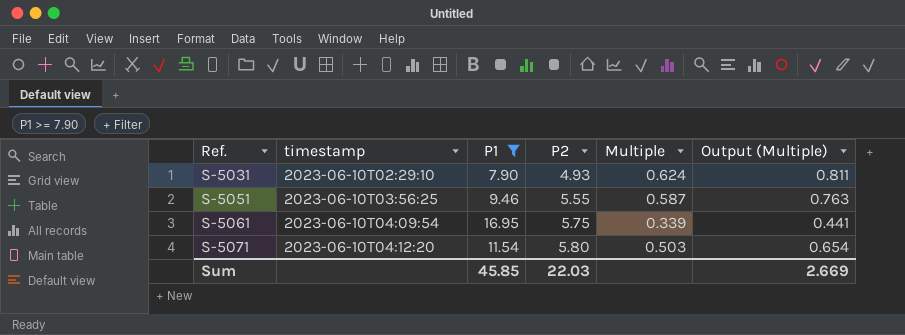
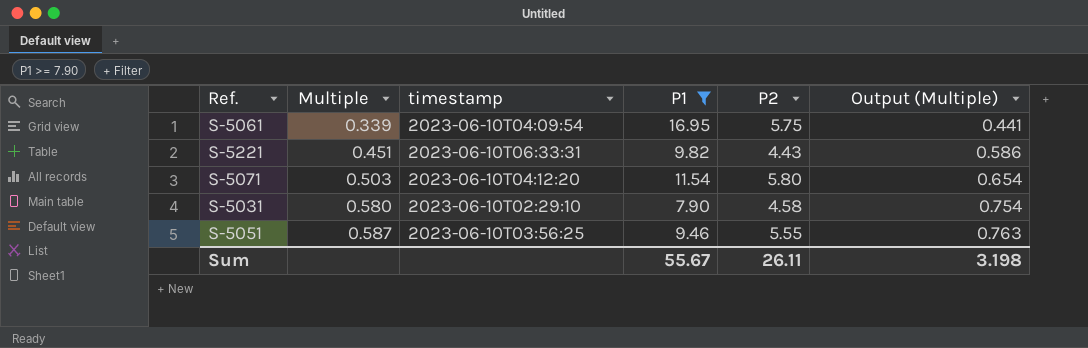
row order: Ref. ascending -> Multiple ascending
column Multiple | position: 5 -> 2
row S-5221: none -> 0.451 | 2023-06-10T06:33:31 | 9.82 | 4.43 | 0.586
S-5031 | Multiple: 0.624 -> 0.580
S-5031 | P2: 4.93 -> 4.58
S-5031 | Output (Multiple): 0.811 -> 0.754
Sum | P1: 45.85 -> 55.67
Sum | P2: 22.03 -> 26.11
Sum | Output (Multiple): 2.669 -> 3.198

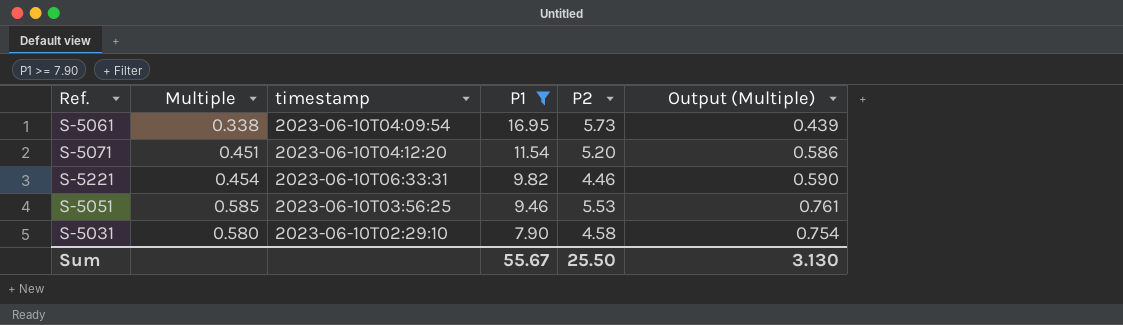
row order: Multiple ascending -> P1 descending
S-5061 | Multiple: 0.339 -> 0.338
S-5061 | P2: 5.75 -> 5.73
S-5061 | Output (Multiple): 0.441 -> 0.439
S-5071 | Multiple: 0.503 -> 0.451
S-5071 | P2: 5.80 -> 5.20
S-5071 | Output (Multiple): 0.654 -> 0.586
S-5221 | Multiple: 0.451 -> 0.454
S-5221 | P2: 4.43 -> 4.46
S-5221 | Output (Multiple): 0.586 -> 0.590
S-5051 | Multiple: 0.587 -> 0.585
S-5051 | P2: 5.55 -> 5.53
S-5051 | Output (Multiple): 0.763 -> 0.761
Sum | P2: 26.11 -> 25.50
Sum | Output (Multiple): 3.198 -> 3.130

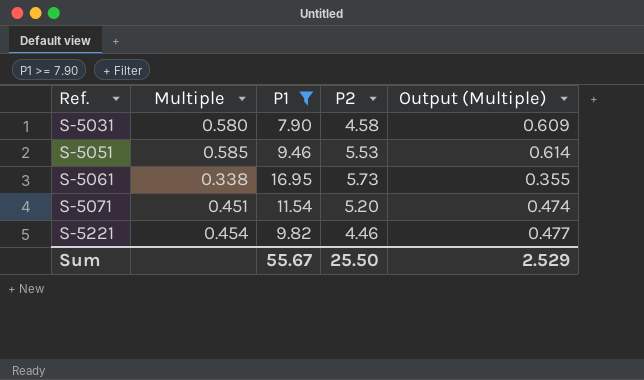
row order: P1 descending -> Ref. ascending
column timestamp | position: 3 -> none
column Output (Multiple) | formula: [Multiple] * 1.3 -> [Multiple] * 1.05
Sum | Output (Multiple): 3.130 -> 2.529

